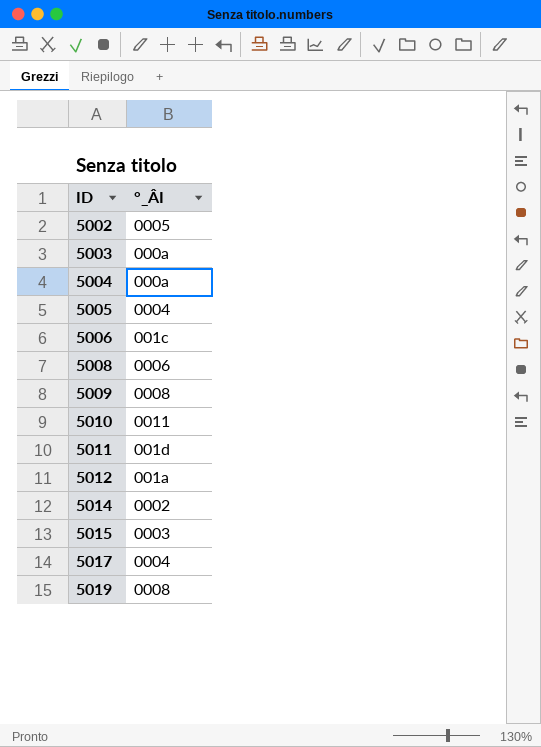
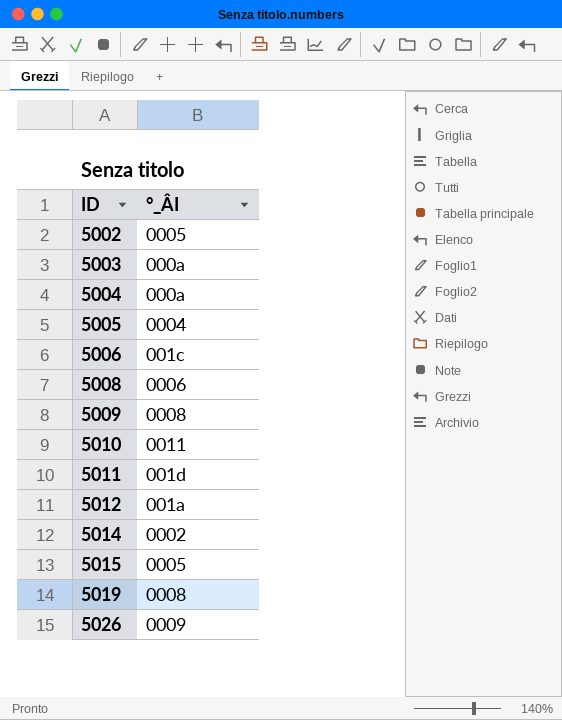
row 5017: 0004 -> none
5015 | °_ÂI: 0003 -> 0005
row 5026: none -> 0009

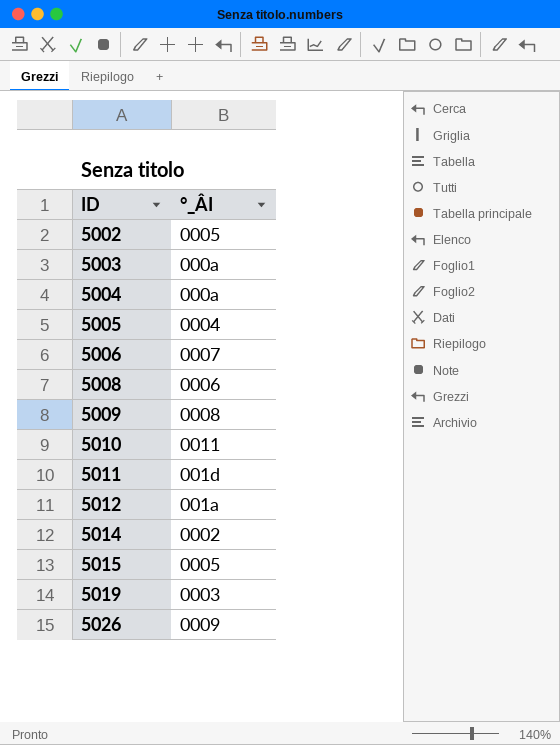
5006 | °_ÂI: 001c -> 0007
5019 | °_ÂI: 0008 -> 0003

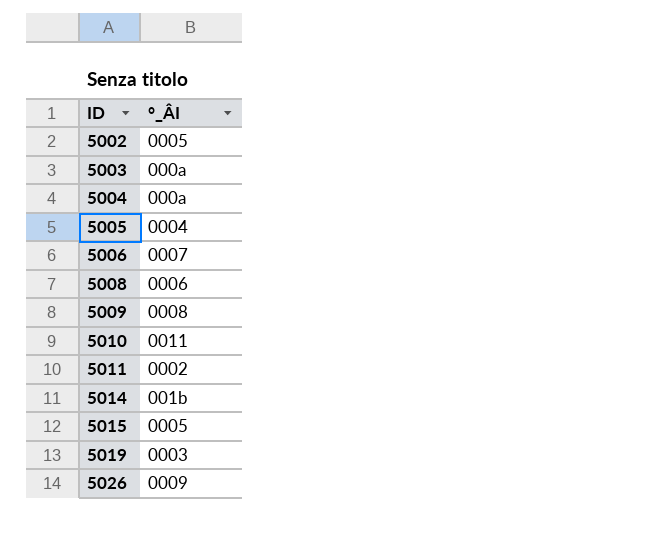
row 5012: 001a -> none
5011 | °_ÂI: 001d -> 0002
5014 | °_ÂI: 0002 -> 001b

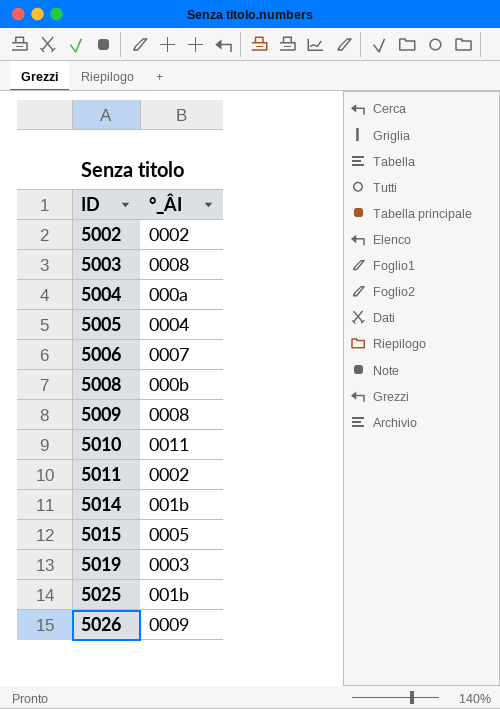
5002 | °_ÂI: 0005 -> 0002
5003 | °_ÂI: 000a -> 0008
5008 | °_ÂI: 0006 -> 000b
row 5025: none -> 001b

